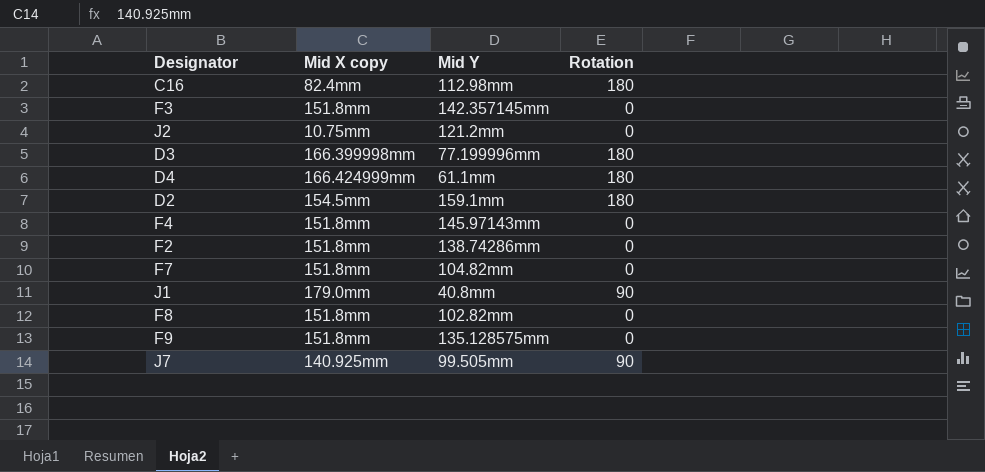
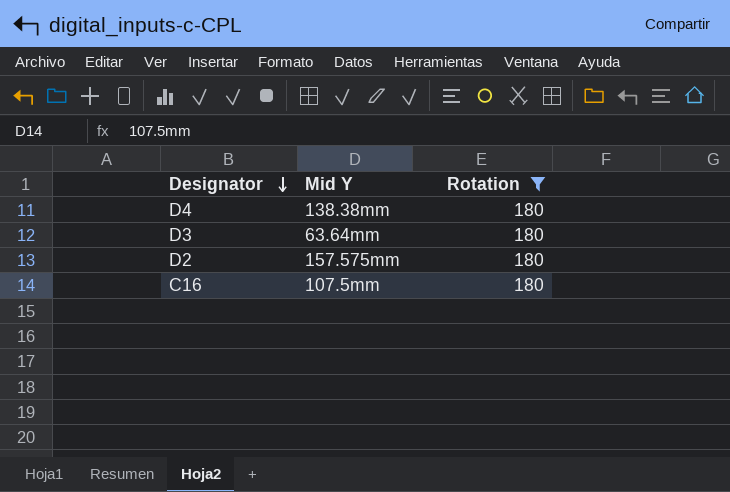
filter: none -> Rotation = 180
row order: none -> Designator descending
column Mid X copy | position: 2 -> none
D4 | Mid Y: 61.1mm -> 138.38mm
D3 | Mid Y: 77.199996mm -> 63.64mm
D2 | Mid Y: 159.1mm -> 157.575mm
C16 | Mid Y: 112.98mm -> 107.5mm

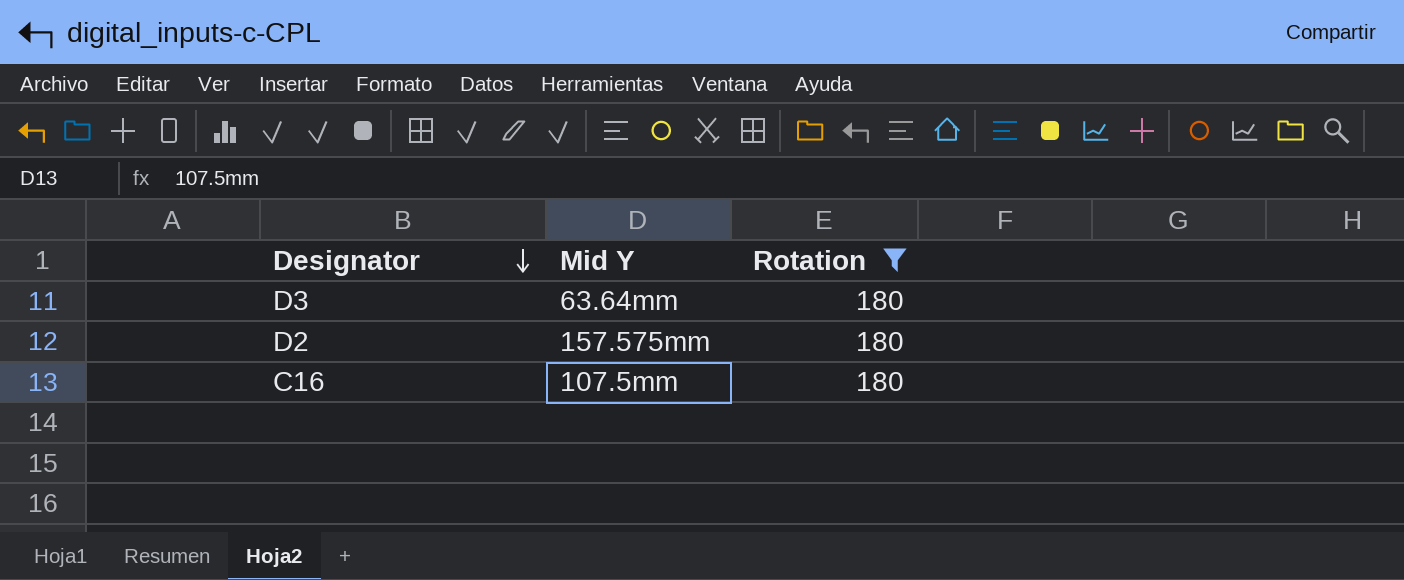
row D4: 138.38mm | 180 -> none

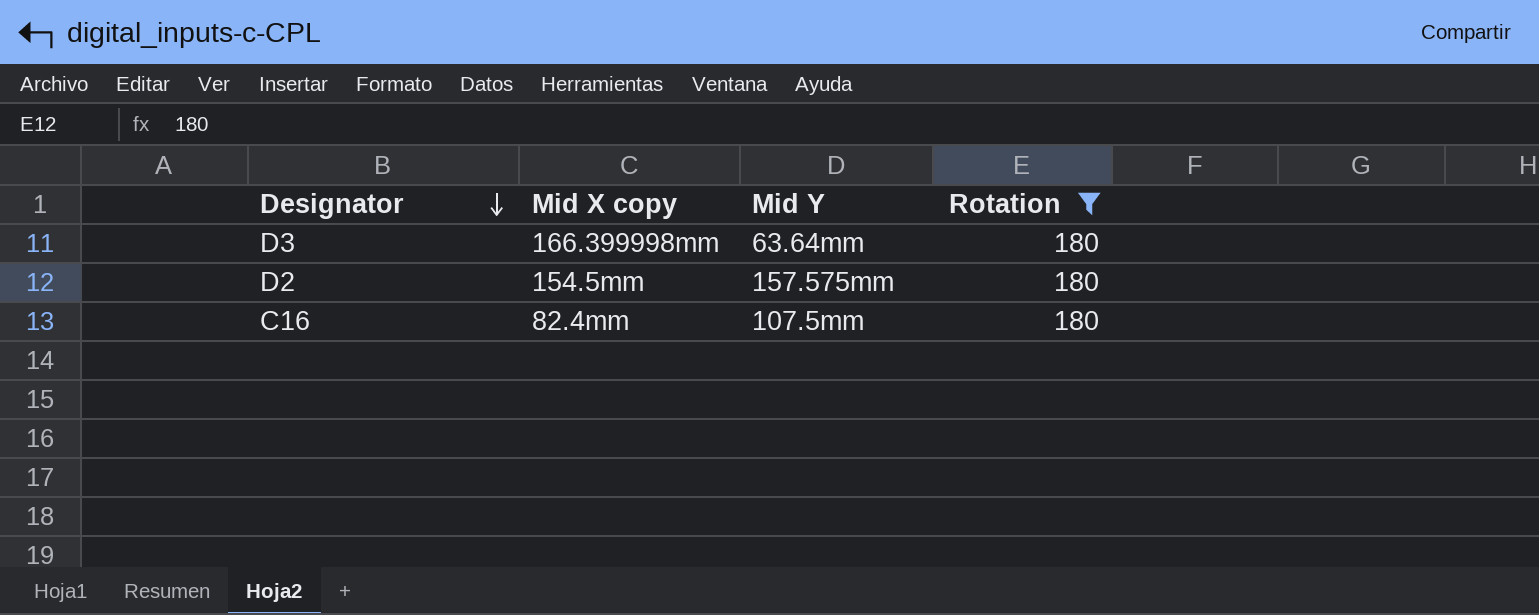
column Mid X copy | position: none -> 2

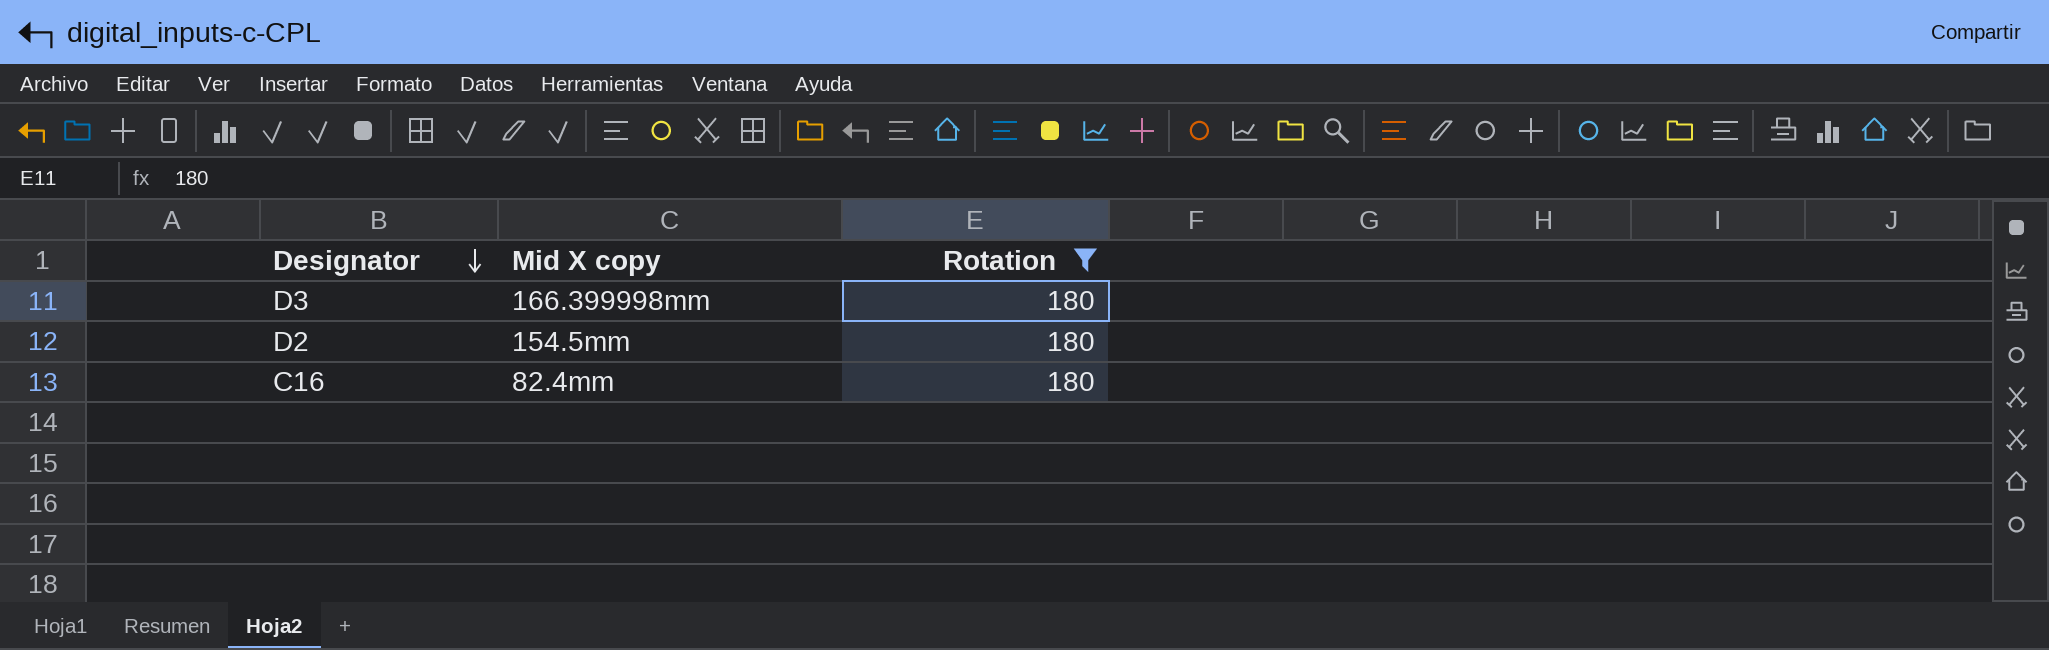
column Mid Y | position: 3 -> none

